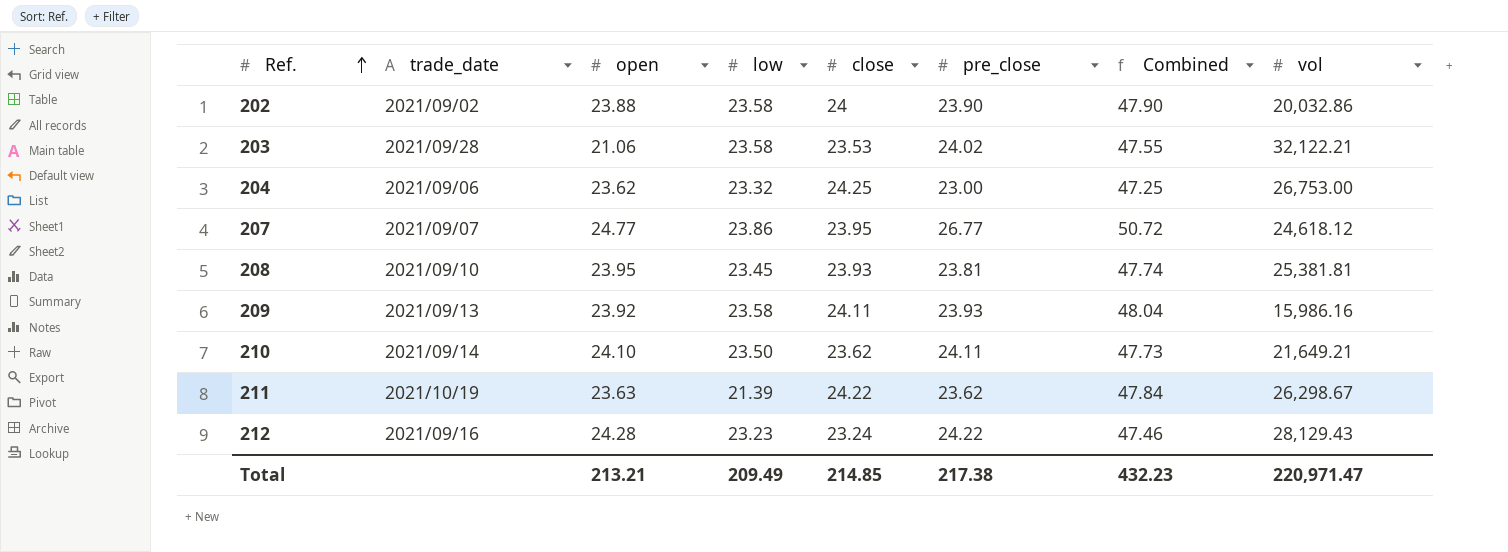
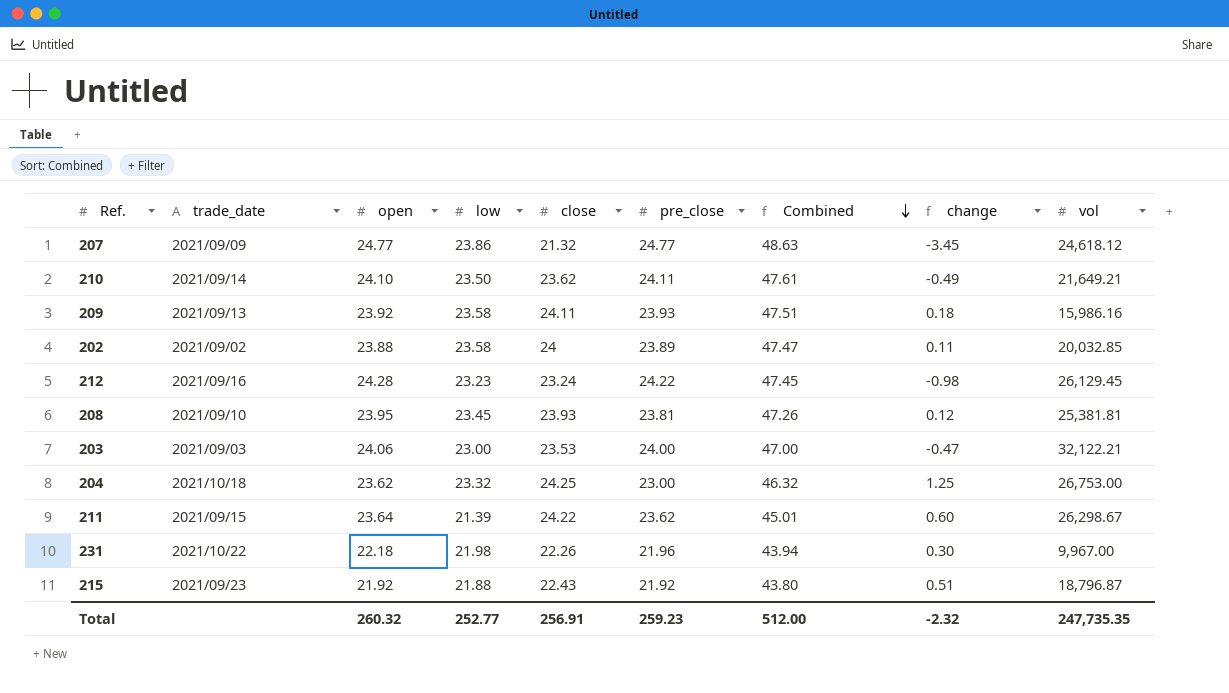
row order: Ref. ascending -> Combined descending
column Combined | formula: [close] + [pre_close] -> [low] + [pre_close]
column change | formula: none -> [close] - [pre_close]
207 | trade_date: 2021/09/07 -> 2021/09/09
207 | close: 23.95 -> 21.32
207 | pre_close: 26.77 -> 24.77
202 | pre_close: 23.90 -> 23.89
202 | vol: 20,032.86 -> 20,032.85
212 | vol: 28,129.43 -> 26,129.45
203 | trade_date: 2021/09/28 -> 2021/09/03
203 | open: 21.06 -> 24.06
203 | low: 23.58 -> 23.00
203 | pre_close: 24.02 -> 24.00
204 | trade_date: 2021/09/06 -> 2021/10/18
211 | trade_date: 2021/10/19 -> 2021/09/15
211 | open: 23.63 -> 23.64
row 231: none -> 2021/10/22 | 22.18 | 21.98 | 22.26 | 21.96 | 43.94 | 0.30 | 9,967.00
row 215: none -> 2021/09/23 | 21.92 | 21.88 | 22.43 | 21.92 | 43.80 | 0.51 | 18,796.87
Total | open: 213.21 -> 260.32
Total | low: 209.49 -> 252.77
Total | close: 214.85 -> 256.91
Total | pre_close: 217.38 -> 259.23
Total | Combined: 432.23 -> 512.00
Total | vol: 220,971.47 -> 247,735.35

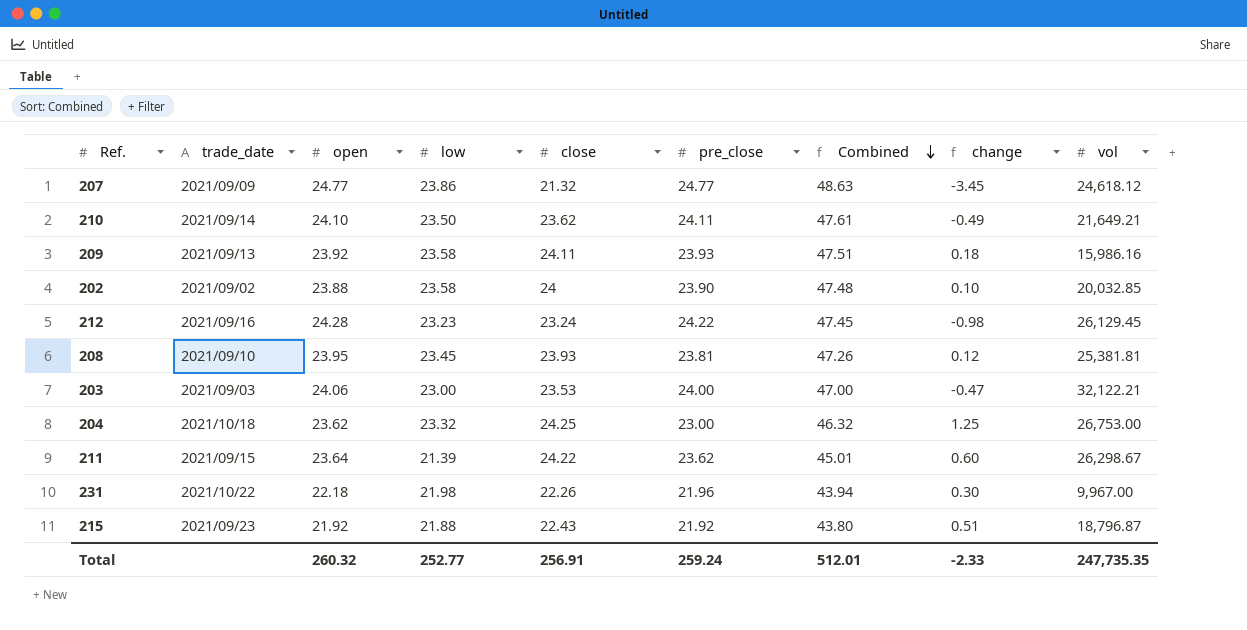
202 | pre_close: 23.89 -> 23.90
202 | Combined: 47.47 -> 47.48
202 | change: 0.11 -> 0.10
Total | pre_close: 259.23 -> 259.24
Total | Combined: 512.00 -> 512.01
Total | change: -2.32 -> -2.33

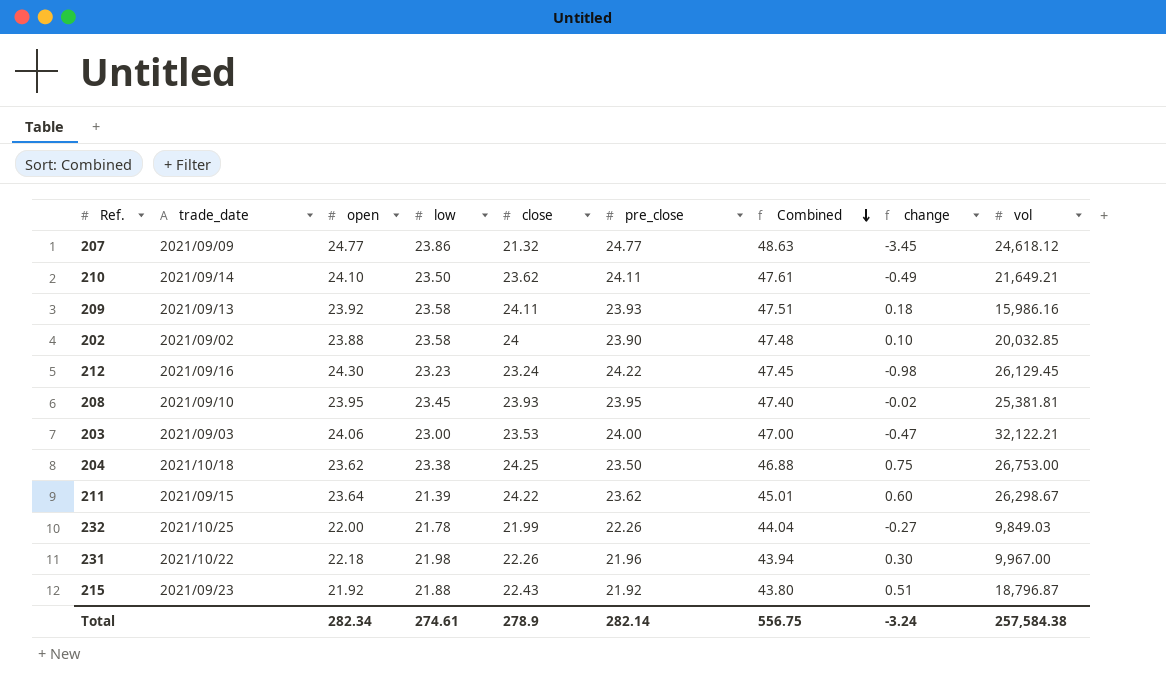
212 | open: 24.28 -> 24.30
208 | pre_close: 23.81 -> 23.95
208 | Combined: 47.26 -> 47.40
208 | change: 0.12 -> -0.02
204 | low: 23.32 -> 23.38
204 | pre_close: 23.00 -> 23.50
204 | Combined: 46.32 -> 46.88
204 | change: 1.25 -> 0.75
row 232: none -> 2021/10/25 | 22.00 | 21.78 | 21.99 | 22.26 | 44.04 | -0.27 | 9,849.03
Total | open: 260.32 -> 282.34
Total | low: 252.77 -> 274.61
Total | close: 256.91 -> 278.9
Total | pre_close: 259.24 -> 282.14
Total | Combined: 512.01 -> 556.75
Total | change: -2.33 -> -3.24
Total | vol: 247,735.35 -> 257,584.38

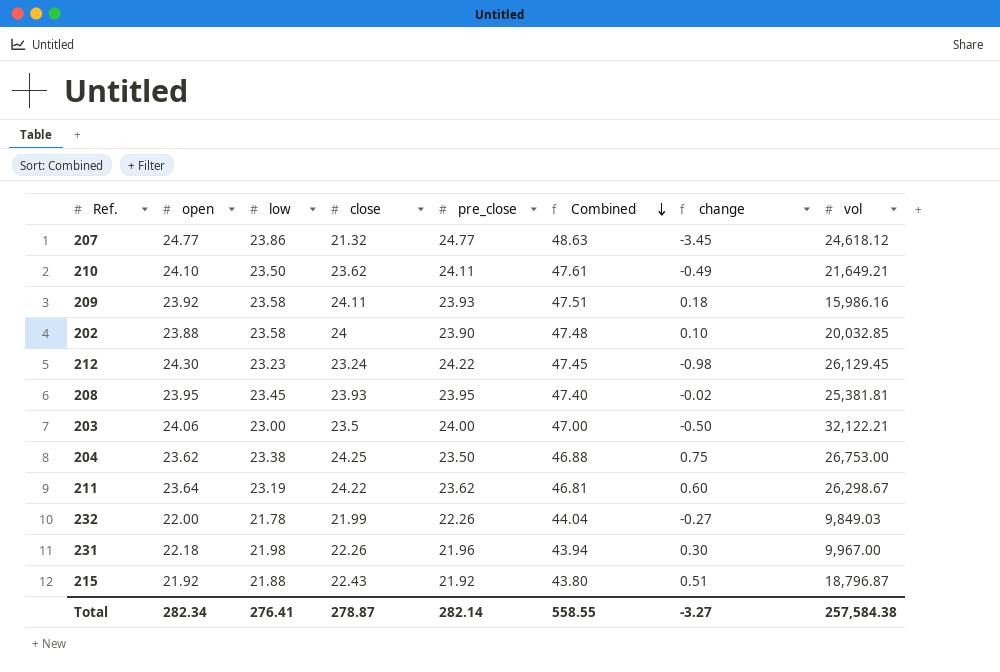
column trade_date | position: 2 -> none
203 | close: 23.53 -> 23.5
203 | change: -0.47 -> -0.50
211 | low: 21.39 -> 23.19
211 | Combined: 45.01 -> 46.81
Total | low: 274.61 -> 276.41
Total | close: 278.9 -> 278.87
Total | Combined: 556.75 -> 558.55
Total | change: -3.24 -> -3.27

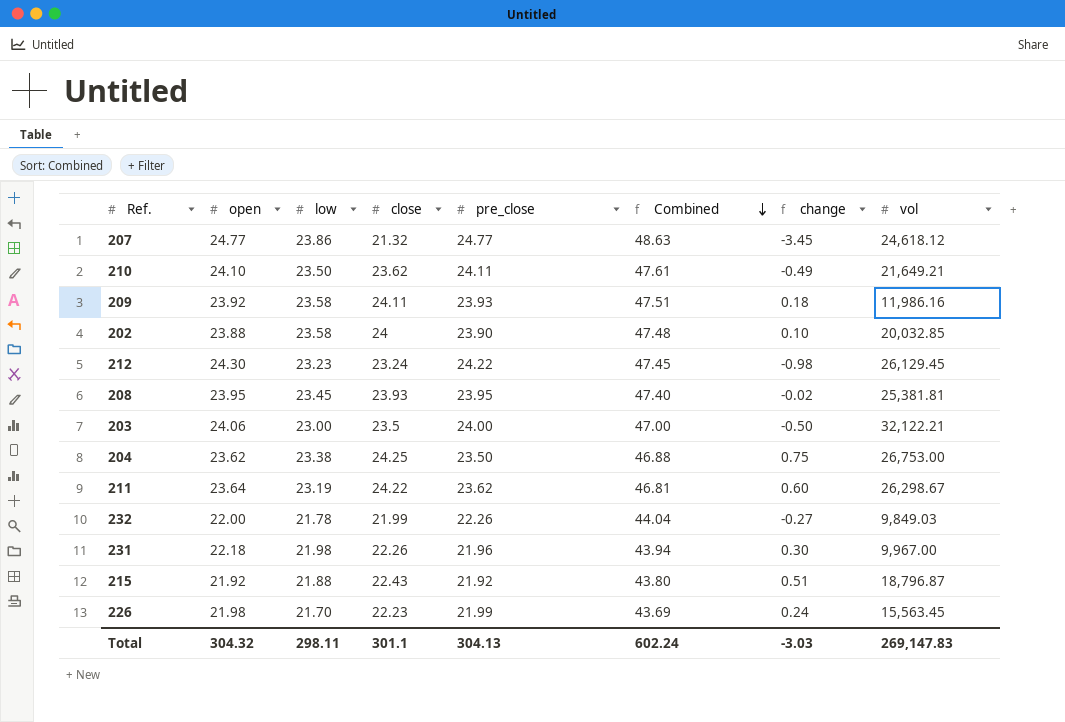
209 | vol: 15,986.16 -> 11,986.16
row 226: none -> 21.98 | 21.70 | 22.23 | 21.99 | 43.69 | 0.24 | 15,563.45
Total | open: 282.34 -> 304.32
Total | low: 276.41 -> 298.11
Total | close: 278.87 -> 301.1
Total | pre_close: 282.14 -> 304.13
Total | Combined: 558.55 -> 602.24
Total | change: -3.27 -> -3.03
Total | vol: 257,584.38 -> 269,147.83

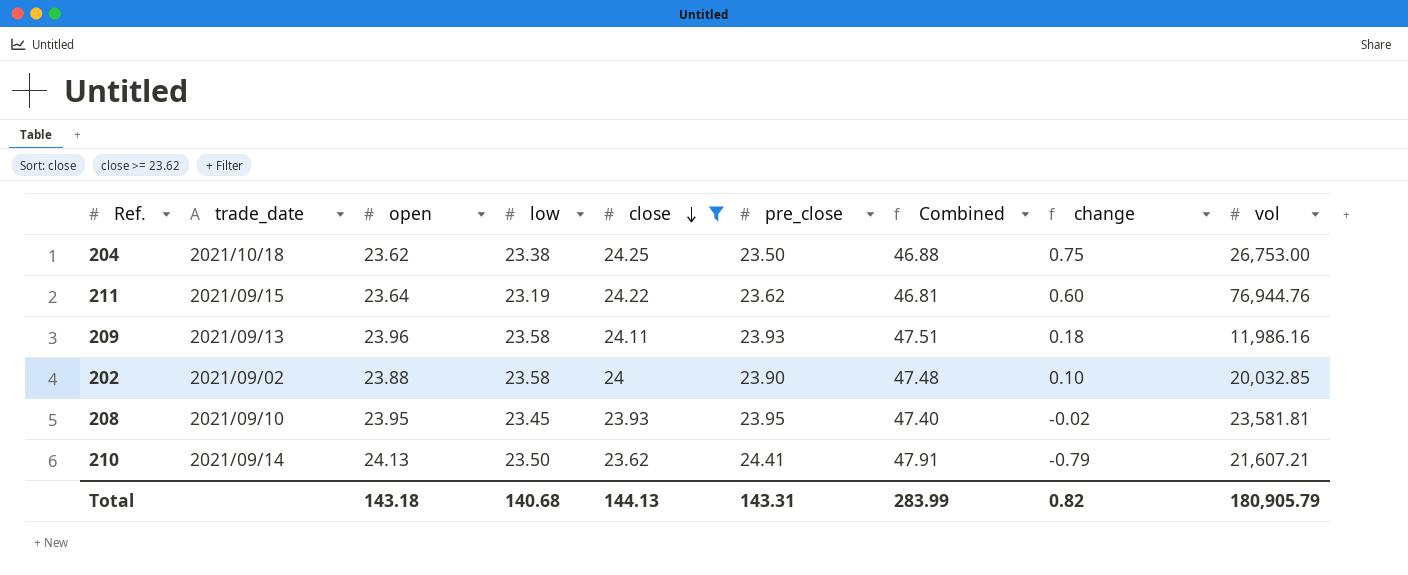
filter: none -> close >= 23.62
row order: Combined descending -> close descending
column trade_date | position: none -> 2
211 | vol: 26,298.67 -> 76,944.76
209 | open: 23.92 -> 23.96
208 | vol: 25,381.81 -> 23,581.81
210 | open: 24.10 -> 24.13
210 | pre_close: 24.11 -> 24.41
210 | Combined: 47.61 -> 47.91
210 | change: -0.49 -> -0.79
210 | vol: 21,649.21 -> 21,607.21
Total | open: 304.32 -> 143.18
Total | low: 298.11 -> 140.68
Total | close: 301.1 -> 144.13
Total | pre_close: 304.13 -> 143.31
Total | Combined: 602.24 -> 283.99
Total | change: -3.03 -> 0.82
Total | vol: 269,147.83 -> 180,905.79

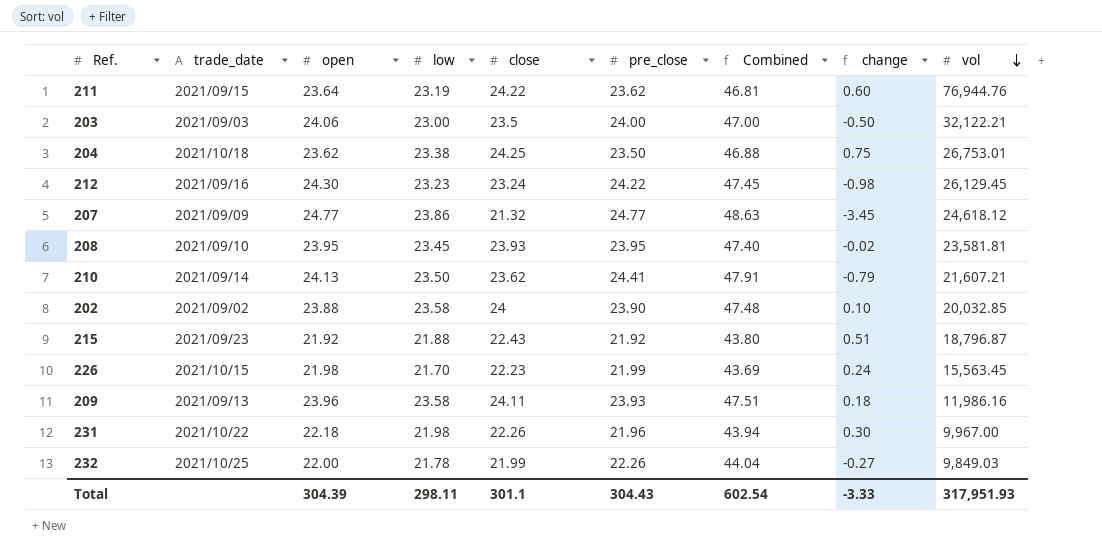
filter: close >= 23.62 -> none
row order: close descending -> vol descending
204 | vol: 26,753.00 -> 26,753.01
Total | open: 143.18 -> 304.39
Total | low: 140.68 -> 298.11
Total | close: 144.13 -> 301.1
Total | pre_close: 143.31 -> 304.43
Total | Combined: 283.99 -> 602.54
Total | change: 0.82 -> -3.33
Total | vol: 180,905.79 -> 317,951.93

